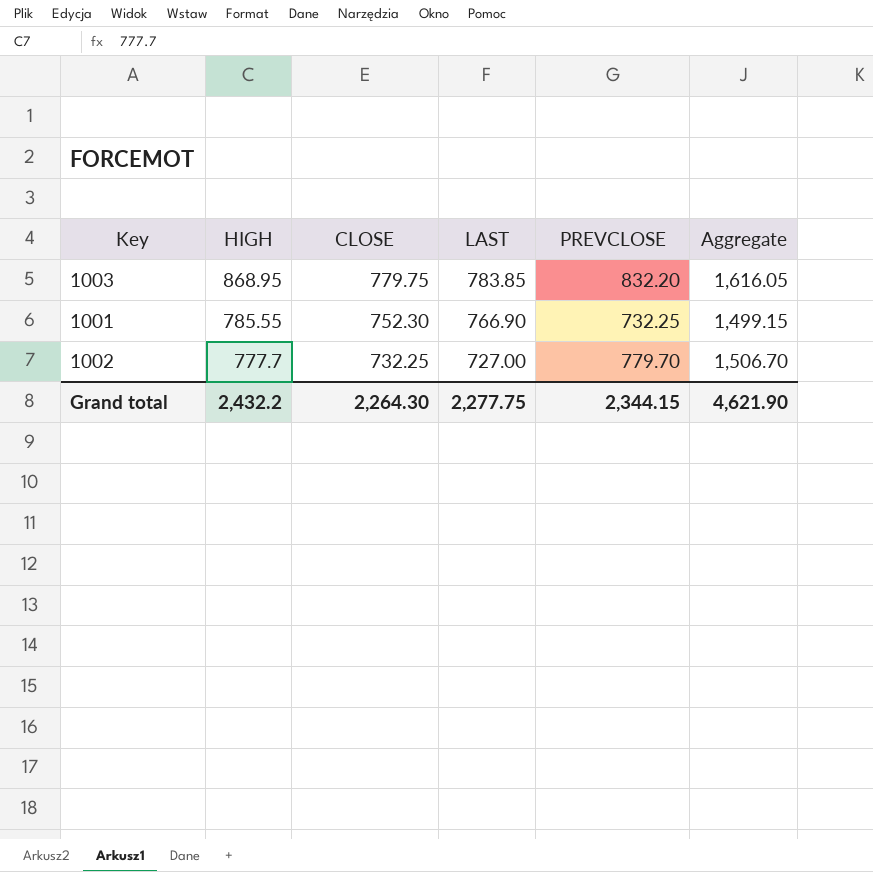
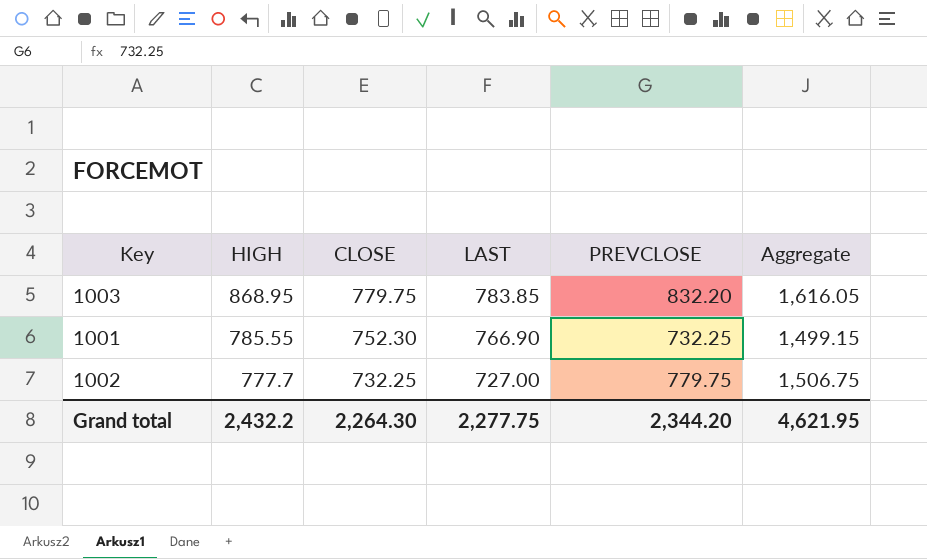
1002 | PREVCLOSE: 779.70 -> 779.75
1002 | Aggregate: 1,506.70 -> 1,506.75
Grand total | PREVCLOSE: 2,344.15 -> 2,344.20
Grand total | Aggregate: 4,621.90 -> 4,621.95

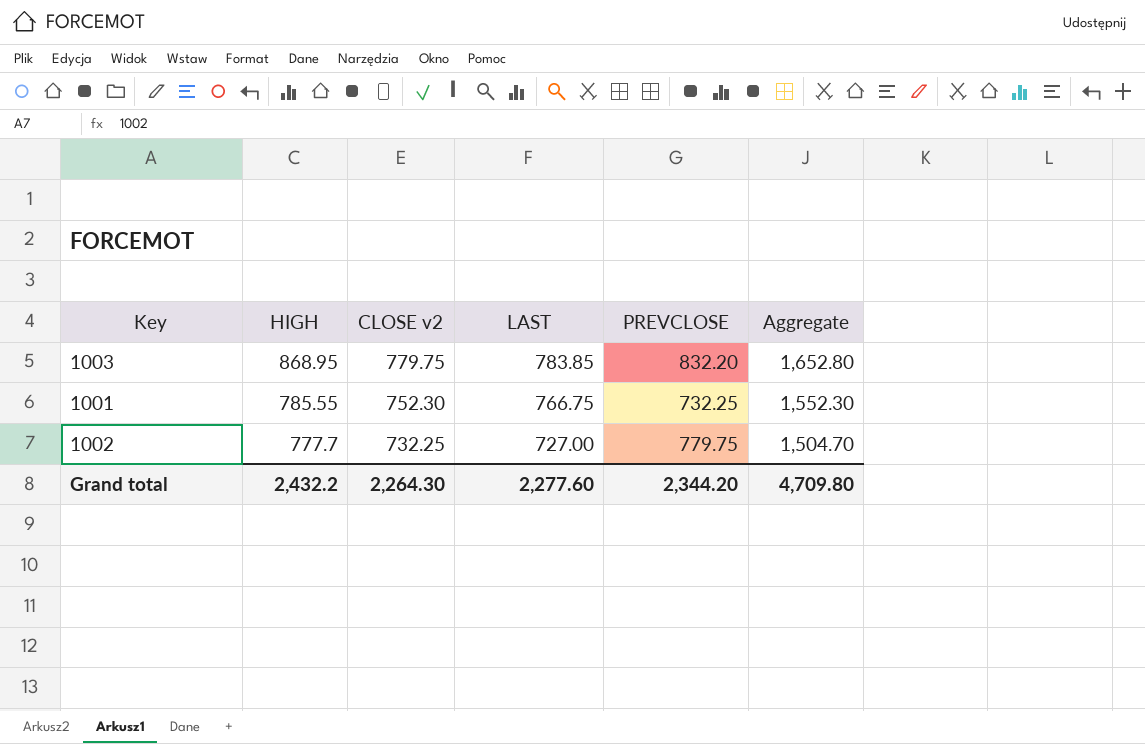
column name: CLOSE -> CLOSE v2
column Aggregate | formula: [LAST] + [PREVCLOSE] -> [HIGH] + [LAST]
1001 | LAST: 766.90 -> 766.75
Grand total | LAST: 2,277.75 -> 2,277.60
Grand total | Aggregate: 4,621.95 -> 4,709.80

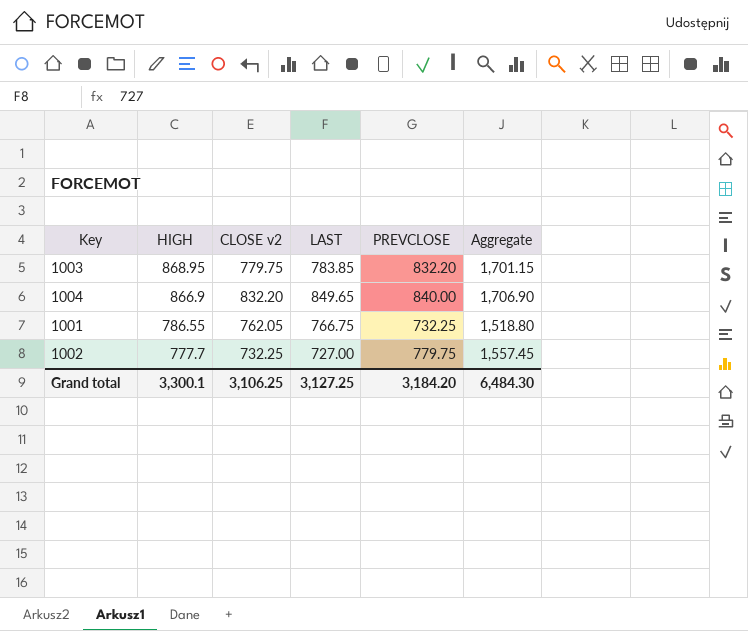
column Aggregate | formula: [HIGH] + [LAST] -> [HIGH] + [PREVCLOSE]
row 1004: none -> 866.9 | 832.20 | 849.65 | 840.00 | 1,706.90
1001 | HIGH: 785.55 -> 786.55
1001 | CLOSE v2: 752.30 -> 762.05
Grand total | HIGH: 2,432.2 -> 3,300.1
Grand total | CLOSE v2: 2,264.30 -> 3,106.25
Grand total | LAST: 2,277.60 -> 3,127.25
Grand total | PREVCLOSE: 2,344.20 -> 3,184.20
Grand total | Aggregate: 4,709.80 -> 6,484.30

